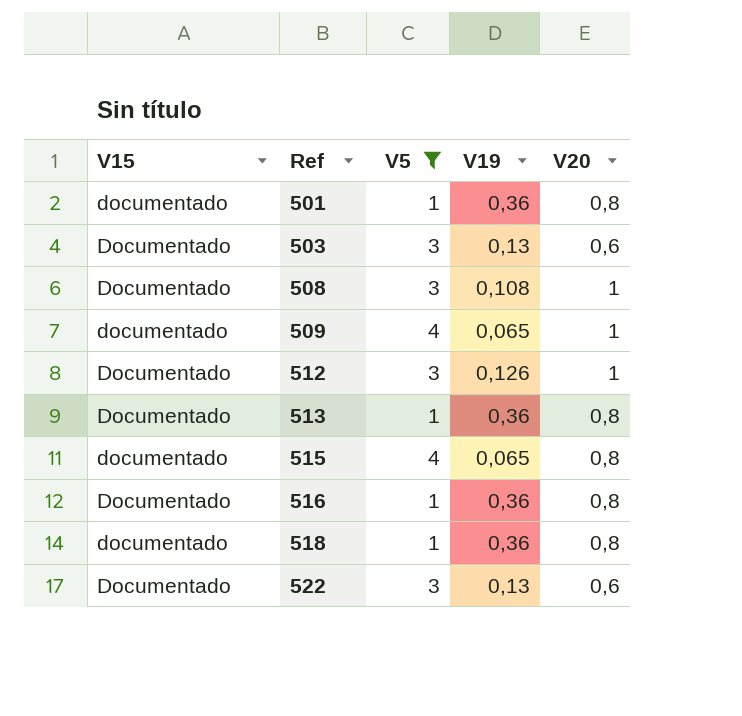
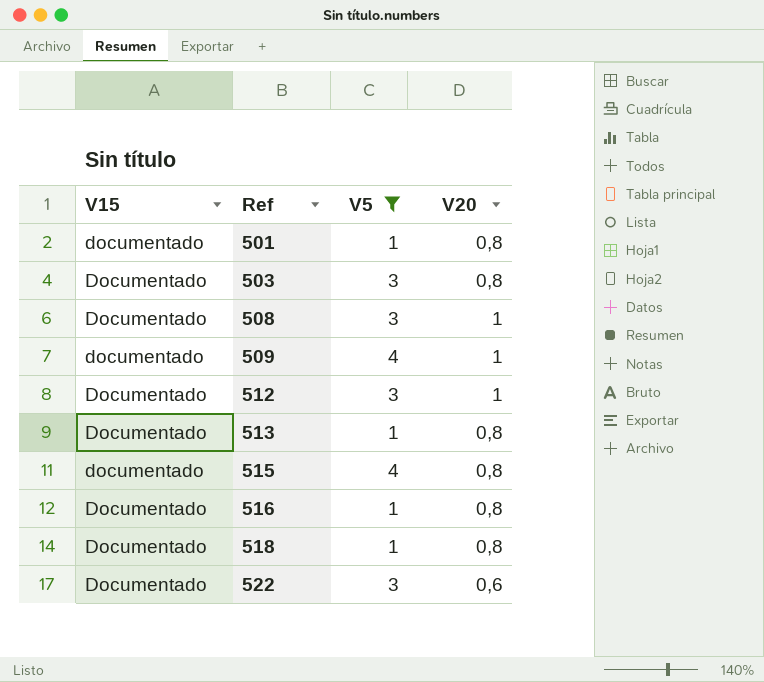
column V19 | position: 4 -> none
503 | V20: 0,6 -> 0,8
518 | V15: documentado -> Documentado

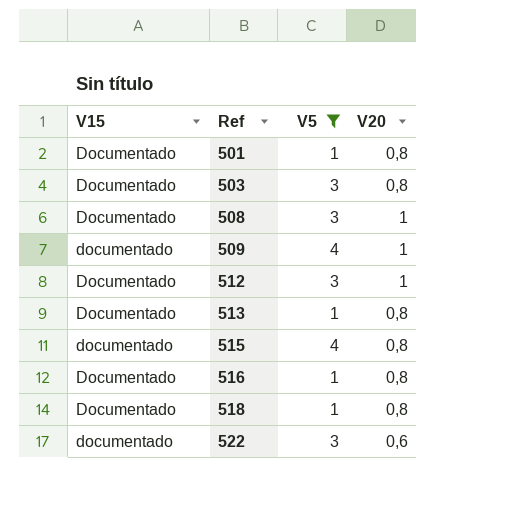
501 | V15: documentado -> Documentado
522 | V15: Documentado -> documentado

